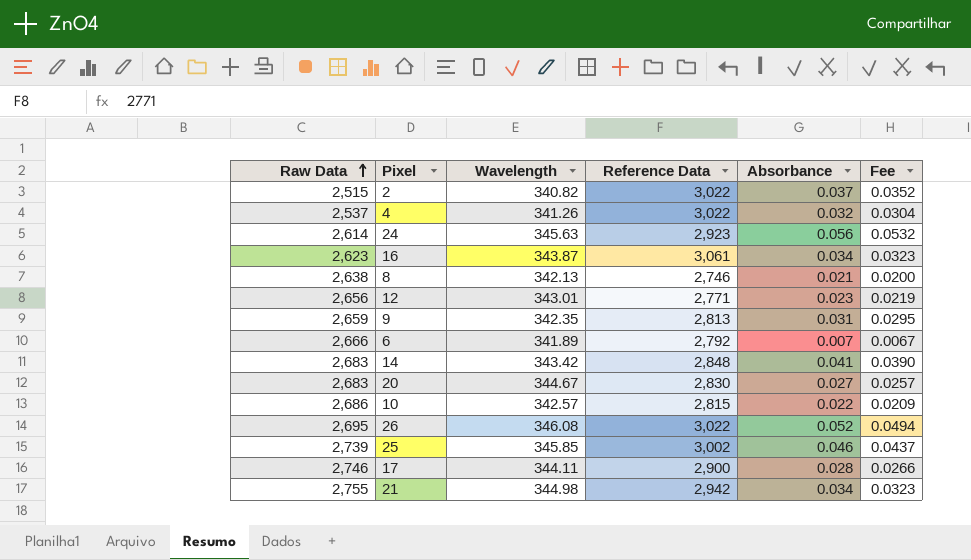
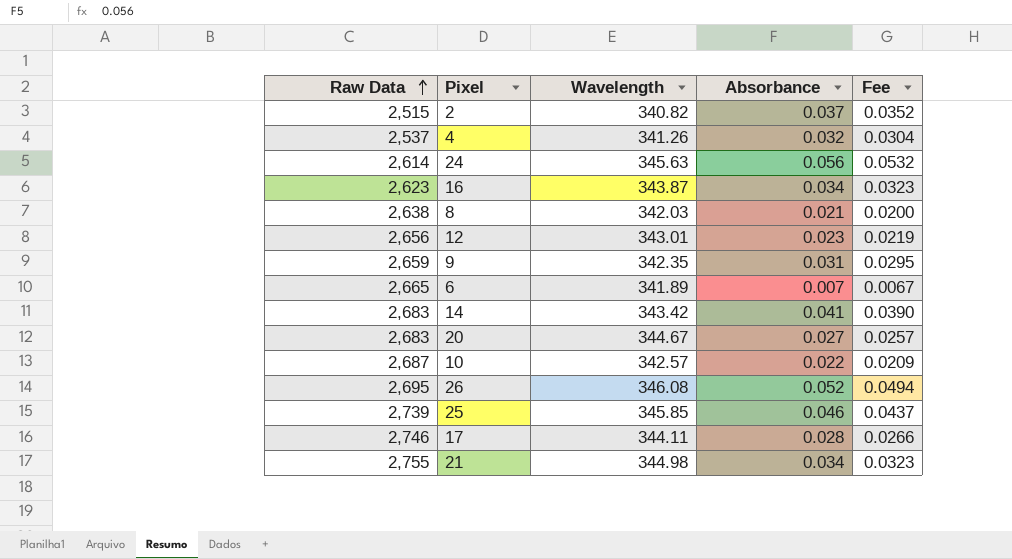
column Reference Data | position: 4 -> none
8 | Wavelength: 342.13 -> 342.03
6 | Raw Data: 2,666 -> 2,665
10 | Raw Data: 2,686 -> 2,687

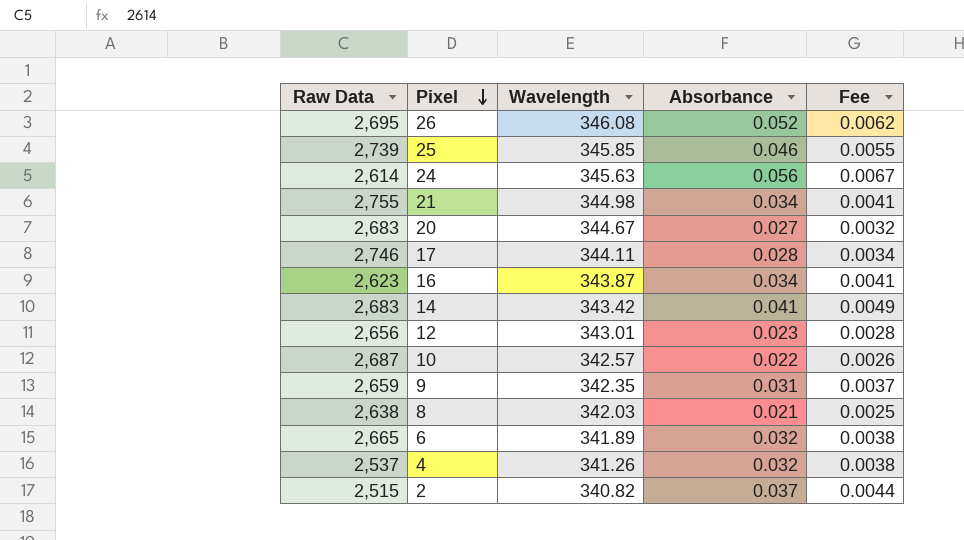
row order: Raw Data ascending -> Pixel descending
column Fee | formula: [Absorbance] * 0.95 -> [Absorbance] * 0.12
6 | Absorbance: 0.007 -> 0.032

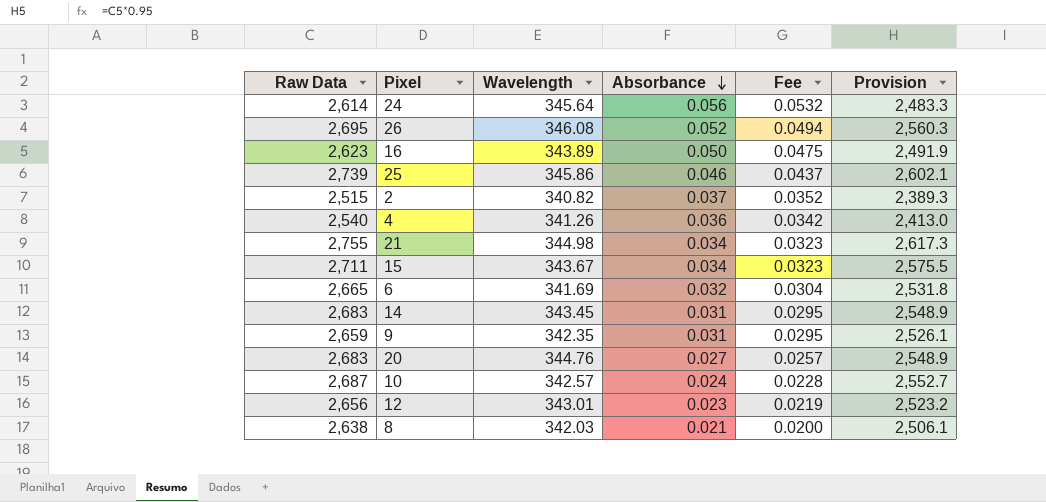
row order: Pixel descending -> Absorbance descending
column Fee | formula: [Absorbance] * 0.12 -> [Absorbance] * 0.95
column Provision | formula: none -> [Raw Data] * 0.95
row 17: 2,746 | 344.11 | 0.028 | 0.0034 -> none
24 | Wavelength: 345.63 -> 345.64
16 | Wavelength: 343.87 -> 343.89
16 | Absorbance: 0.034 -> 0.050
25 | Wavelength: 345.85 -> 345.86
4 | Raw Data: 2,537 -> 2,540
4 | Absorbance: 0.032 -> 0.036
row 15: none -> 2,711 | 343.67 | 0.034 | 0.0323 | 2,575.5
6 | Wavelength: 341.89 -> 341.69
14 | Wavelength: 343.42 -> 343.45
14 | Absorbance: 0.041 -> 0.031
20 | Wavelength: 344.67 -> 344.76
10 | Absorbance: 0.022 -> 0.024

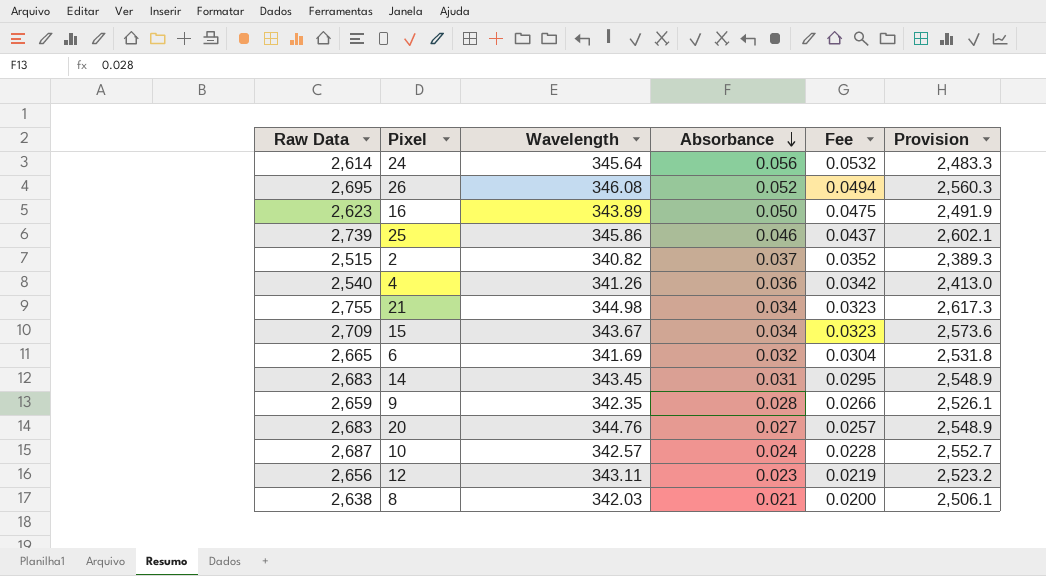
15 | Raw Data: 2,711 -> 2,709
15 | Provision: 2,575.5 -> 2,573.6
9 | Absorbance: 0.031 -> 0.028
9 | Fee: 0.0295 -> 0.0266
12 | Wavelength: 343.01 -> 343.11

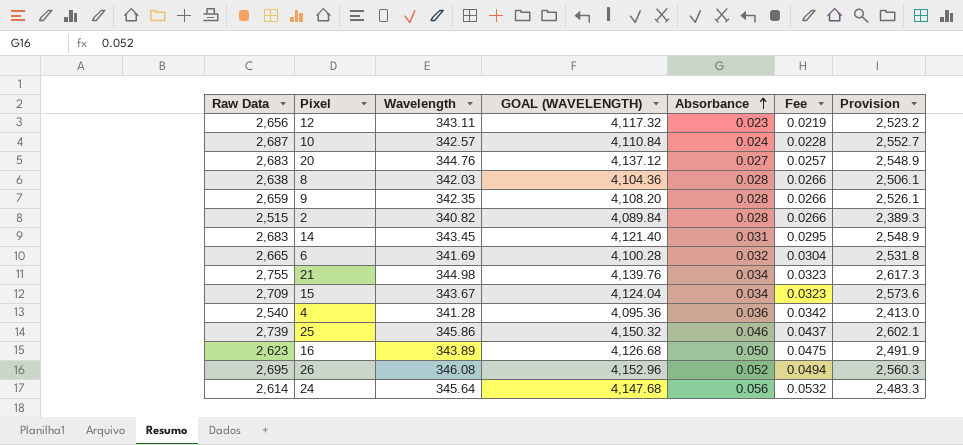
row order: Absorbance descending -> Absorbance ascending
column GOAL (WAVELENGTH) | formula: none -> [Wavelength] * 12
8 | Absorbance: 0.021 -> 0.028
8 | Fee: 0.0200 -> 0.0266
2 | Absorbance: 0.037 -> 0.028
2 | Fee: 0.0352 -> 0.0266
4 | Wavelength: 341.26 -> 341.28

